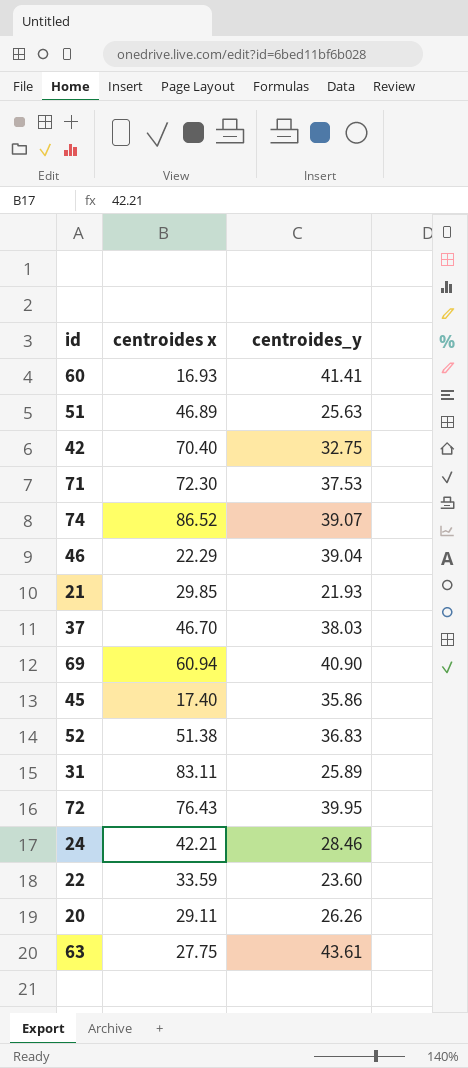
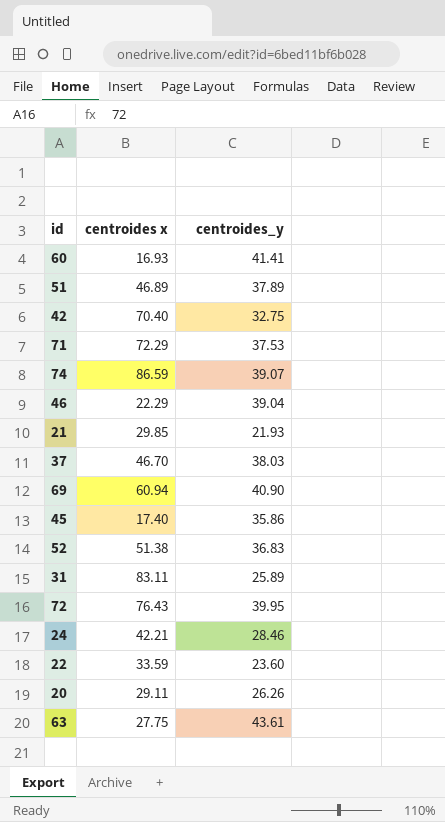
51 | centroides_y: 25.63 -> 37.89
71 | centroides x: 72.30 -> 72.29
74 | centroides x: 86.52 -> 86.59

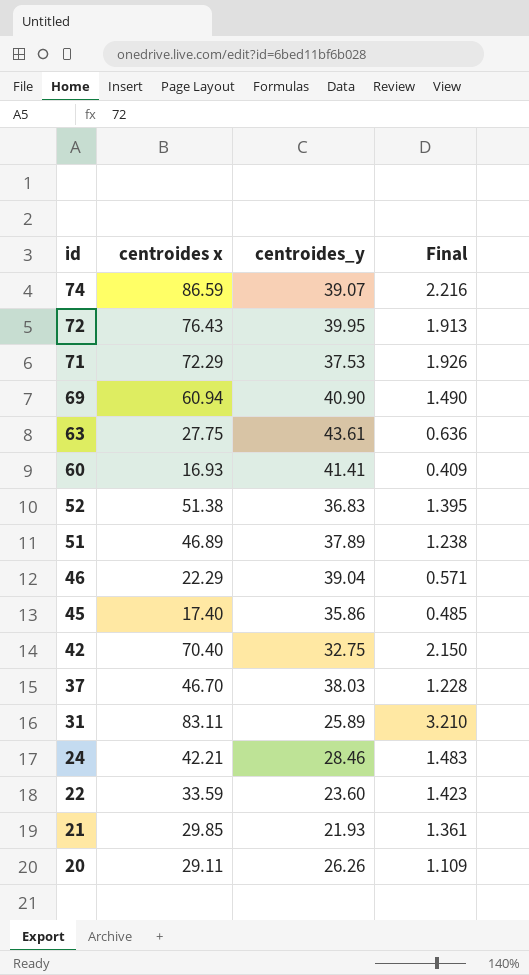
row order: none -> id descending
column Final | formula: none -> [centroides x] / [centroides_y]

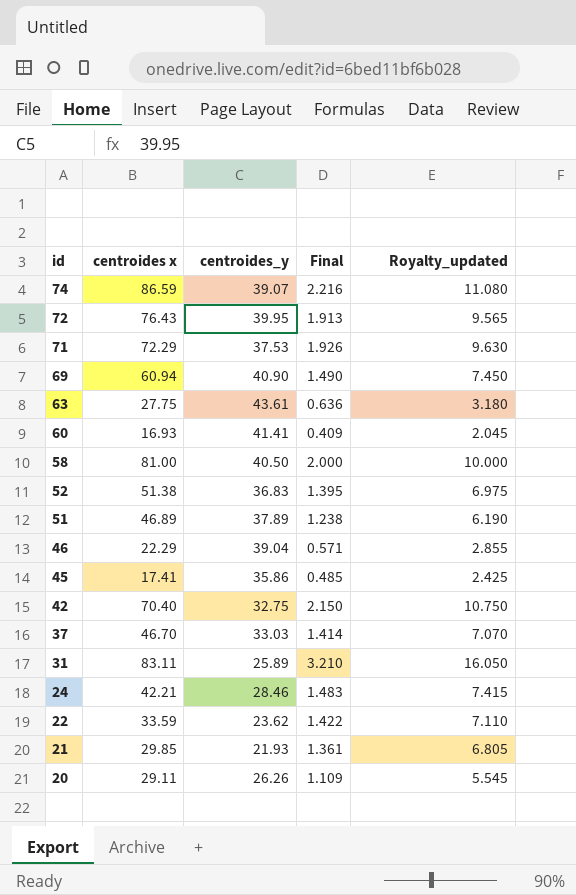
column Royalty_updated | formula: none -> [Final] * 5
row 58: none -> 81.00 | 40.50 | 2.000 | 10.000
45 | centroides x: 17.40 -> 17.41
37 | centroides_y: 38.03 -> 33.03
37 | Final: 1.228 -> 1.414
22 | centroides_y: 23.60 -> 23.62
22 | Final: 1.423 -> 1.422

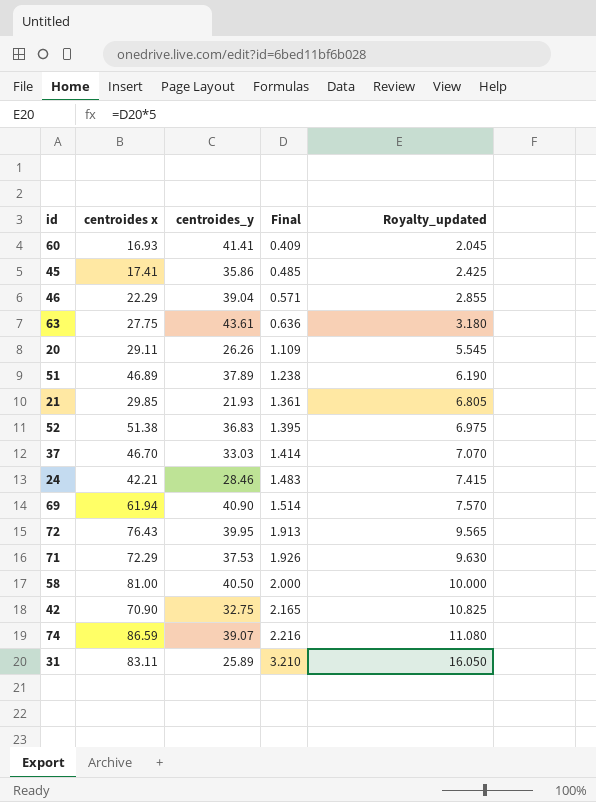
row order: id descending -> Final ascending
row 22: 33.59 | 23.62 | 1.422 | 7.110 -> none
69 | centroides x: 60.94 -> 61.94
69 | Final: 1.490 -> 1.514
69 | Royalty_updated: 7.450 -> 7.570
42 | centroides x: 70.40 -> 70.90
42 | Final: 2.150 -> 2.165
42 | Royalty_updated: 10.750 -> 10.825

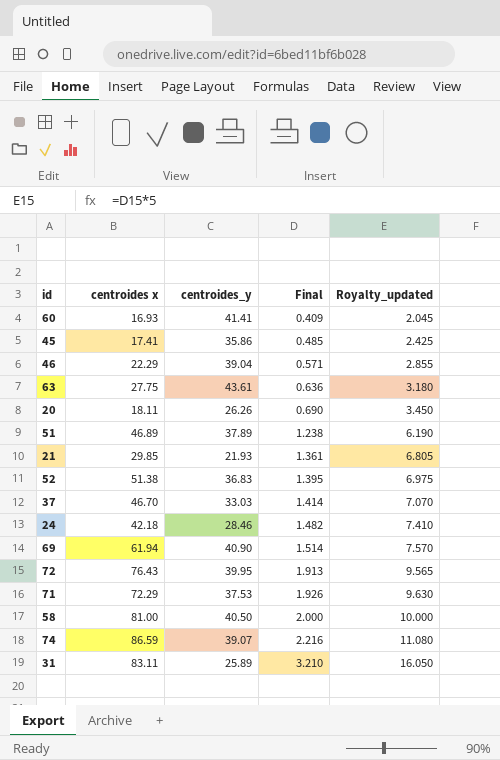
row 42: 70.90 | 32.75 | 2.165 | 10.825 -> none
20 | centroides x: 29.11 -> 18.11
20 | Final: 1.109 -> 0.690
20 | Royalty_updated: 5.545 -> 3.450
24 | centroides x: 42.21 -> 42.18
24 | Final: 1.483 -> 1.482
24 | Royalty_updated: 7.415 -> 7.410

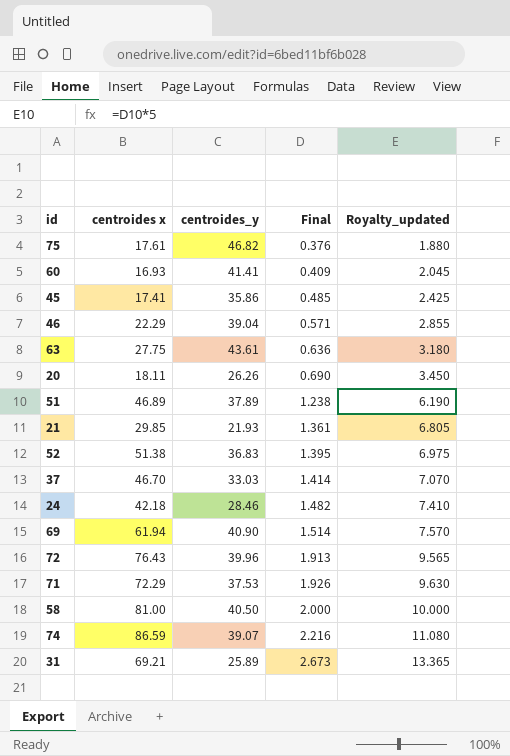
row 75: none -> 17.61 | 46.82 | 0.376 | 1.880
72 | centroides_y: 39.95 -> 39.96
31 | centroides x: 83.11 -> 69.21
31 | Final: 3.210 -> 2.673
31 | Royalty_updated: 16.050 -> 13.365

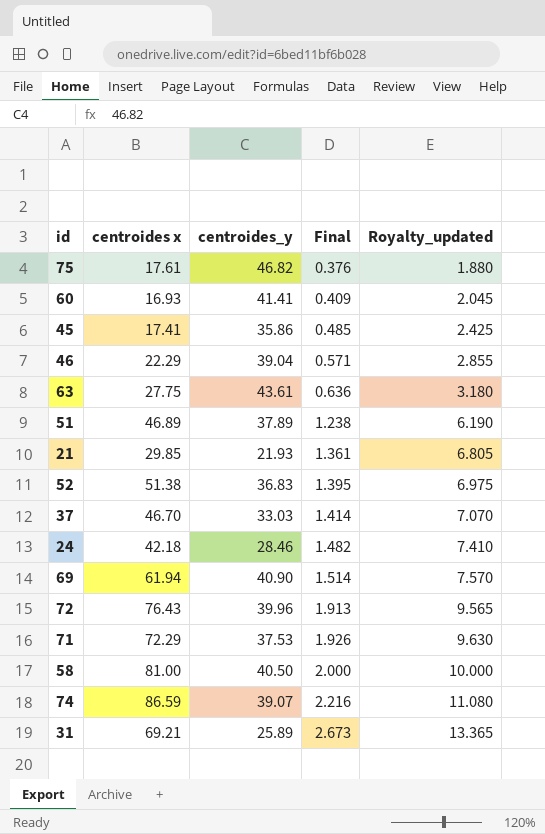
row 20: 18.11 | 26.26 | 0.690 | 3.450 -> none

